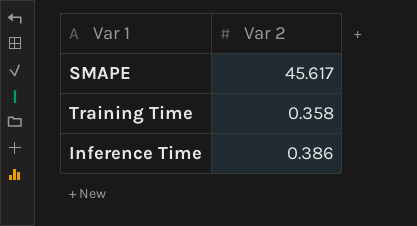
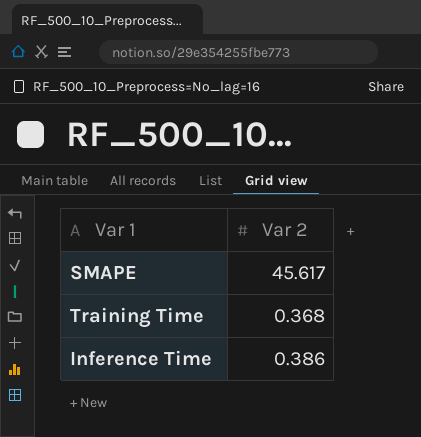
Training Time | Var 2: 0.358 -> 0.368

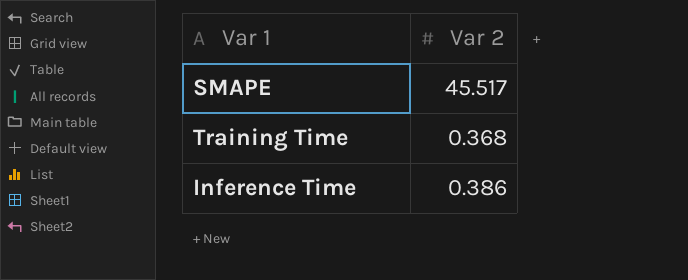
SMAPE | Var 2: 45.617 -> 45.517

